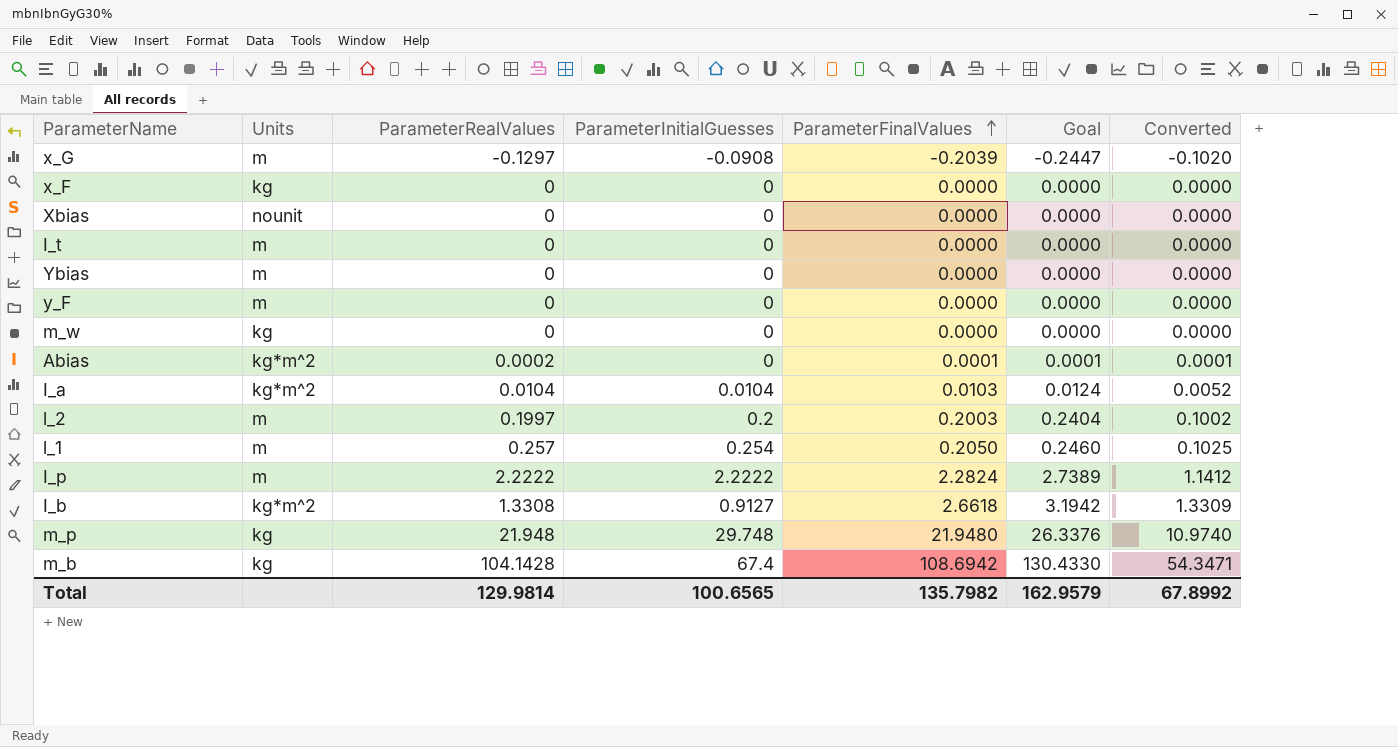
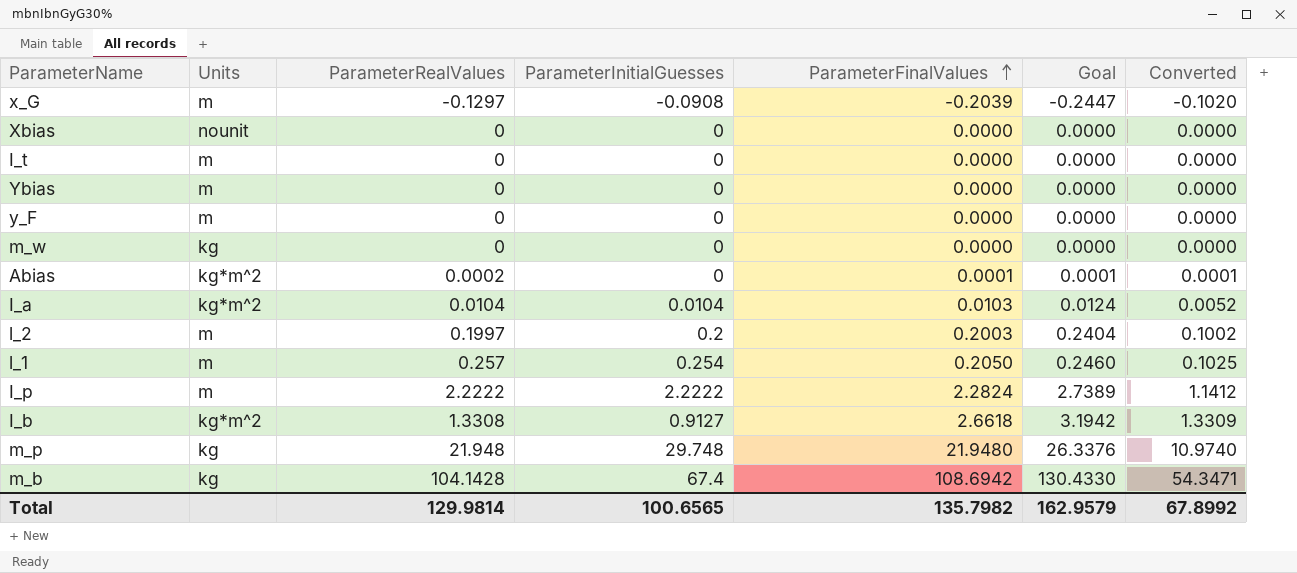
row x_F: kg | 0 | 0 | 0.0000 | 0.0000 | 0.0000 -> none

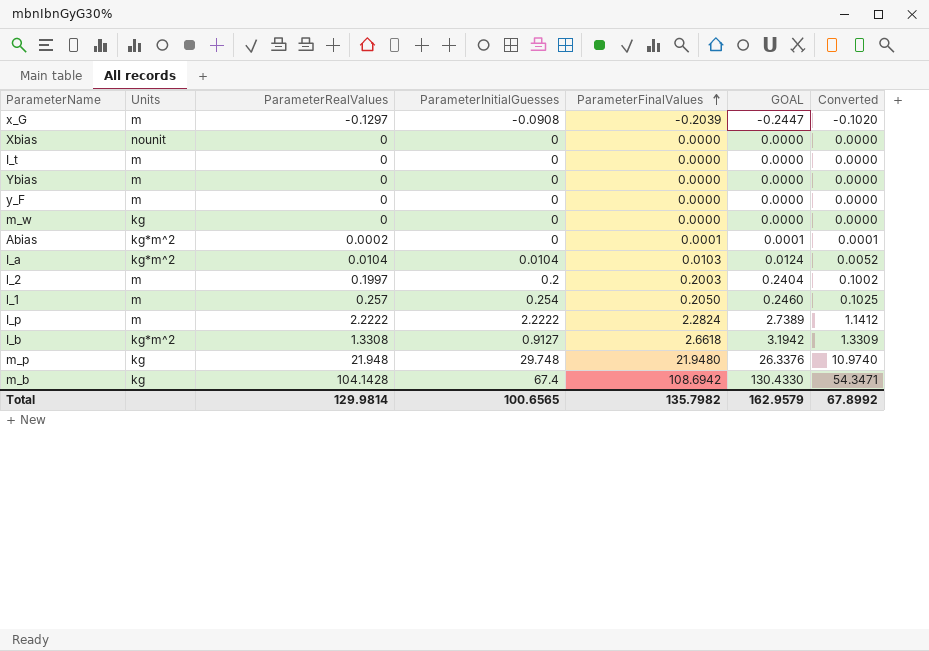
column name: Goal -> GOAL

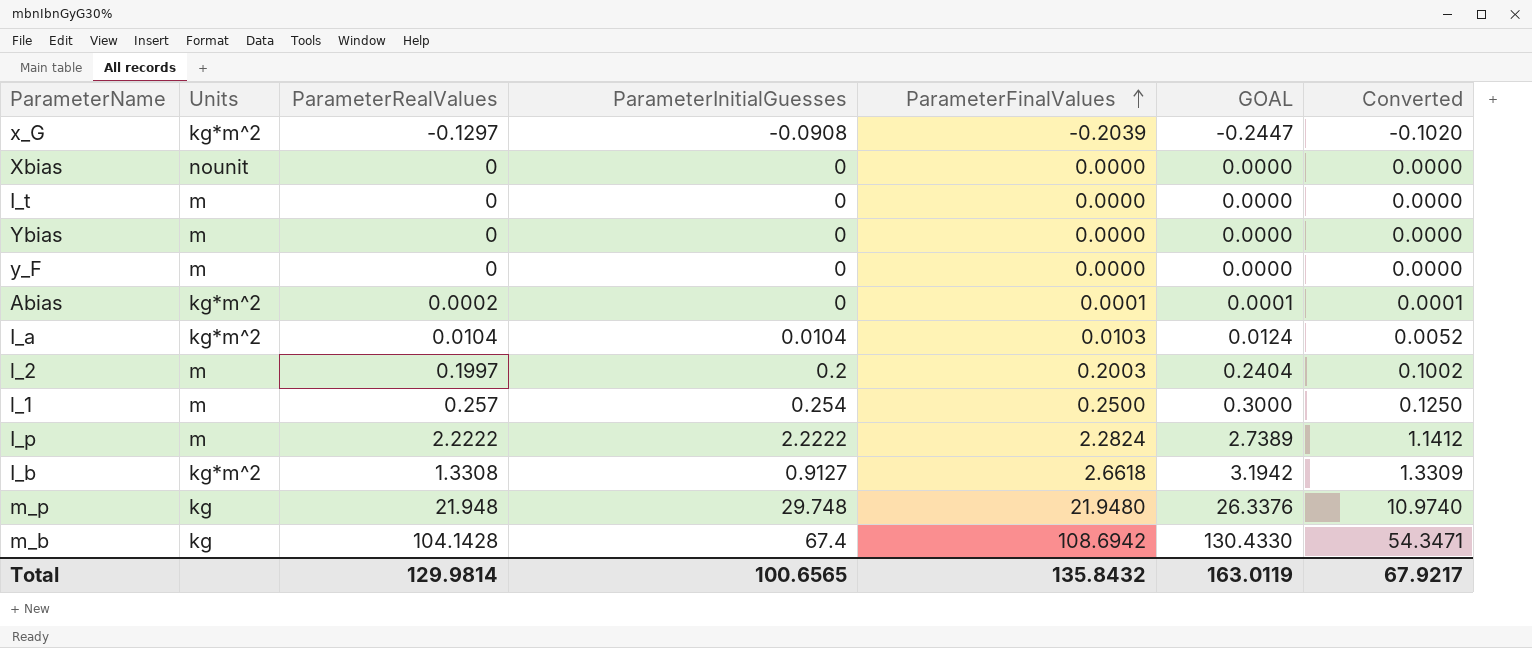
row m_w: kg | 0 | 0 | 0.0000 | 0.0000 | 0.0000 -> none
x_G | Units: m -> kg*m^2
l_1 | ParameterFinalValues: 0.2050 -> 0.2500
l_1 | GOAL: 0.2460 -> 0.3000
l_1 | Converted: 0.1025 -> 0.1250
Total | ParameterFinalValues: 135.7982 -> 135.8432
Total | GOAL: 162.9579 -> 163.0119
Total | Converted: 67.8992 -> 67.9217

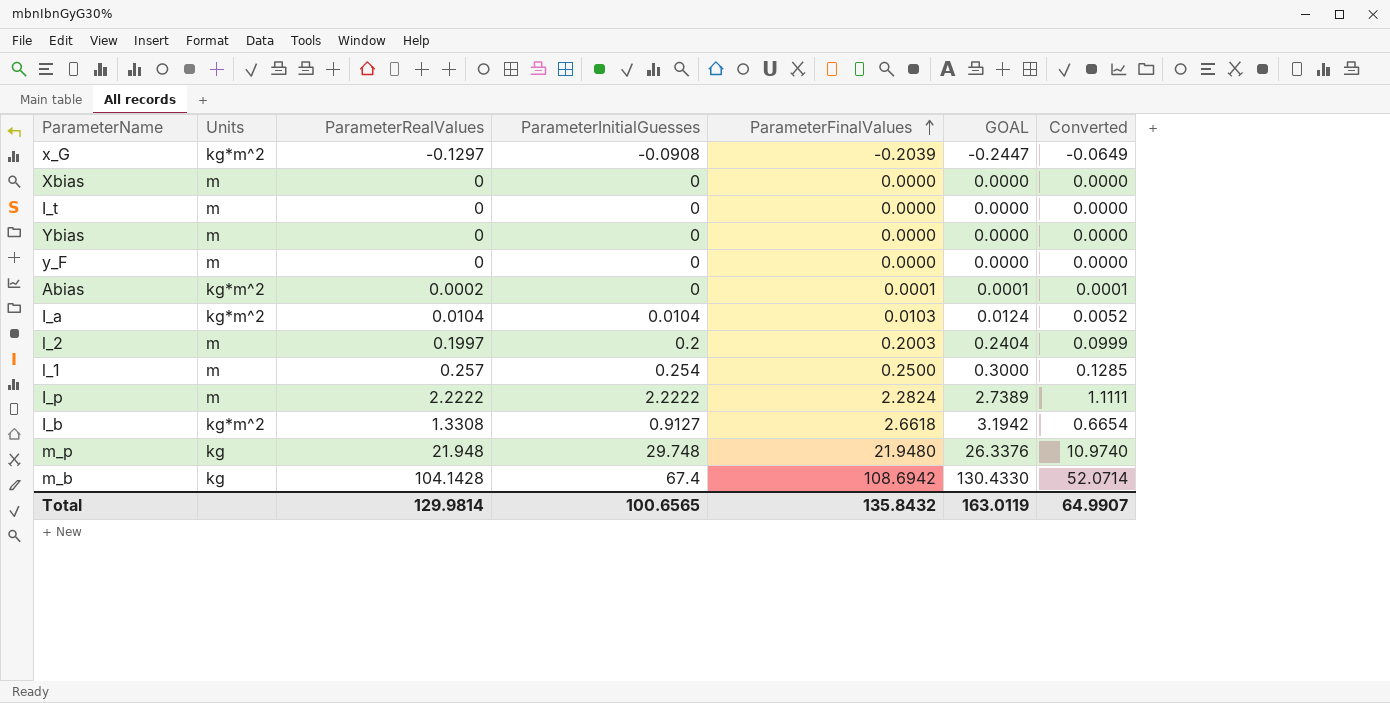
column Converted | formula: [ParameterFinalValues] * 0.5 -> [ParameterRealValues] * 0.5
Xbias | Units: nounit -> m
Total | Converted: 67.9217 -> 64.9907

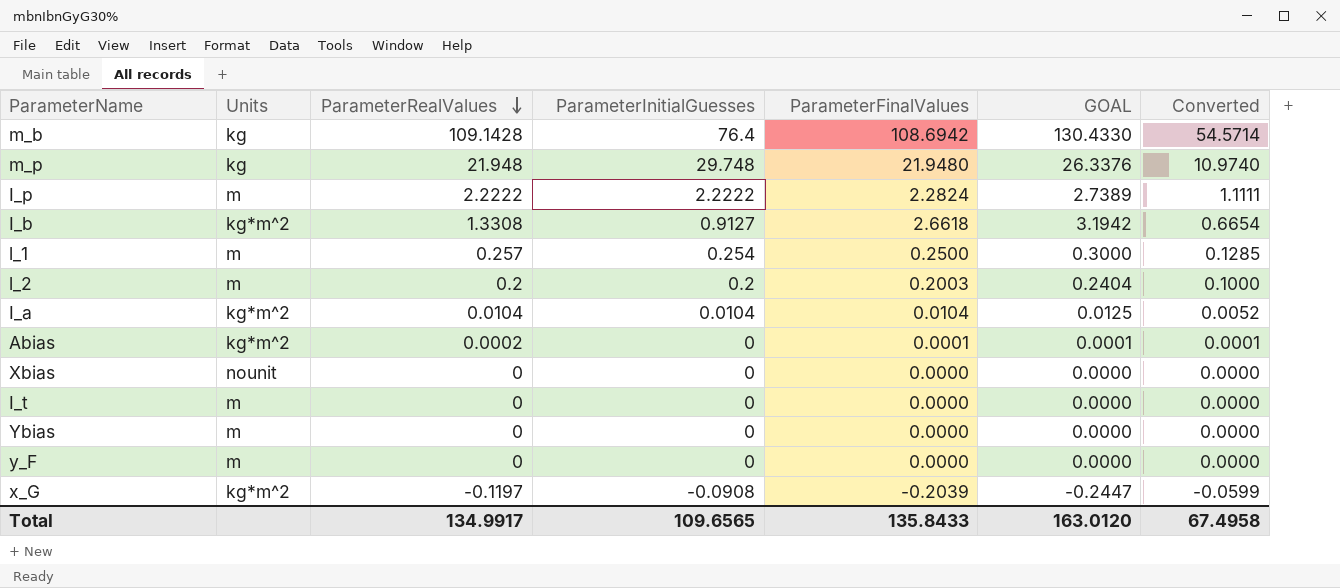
row order: ParameterFinalValues ascending -> ParameterRealValues descending
m_b | ParameterRealValues: 104.1428 -> 109.1428
m_b | ParameterInitialGuesses: 67.4 -> 76.4
m_b | Converted: 52.0714 -> 54.5714
l_2 | ParameterRealValues: 0.1997 -> 0.2
l_2 | Converted: 0.0999 -> 0.1000
I_a | ParameterFinalValues: 0.0103 -> 0.0104
I_a | GOAL: 0.0124 -> 0.0125
Xbias | Units: m -> nounit
x_G | ParameterRealValues: -0.1297 -> -0.1197
x_G | Converted: -0.0649 -> -0.0599
Total | ParameterRealValues: 129.9814 -> 134.9917
Total | ParameterInitialGuesses: 100.6565 -> 109.6565
Total | ParameterFinalValues: 135.8432 -> 135.8433
Total | GOAL: 163.0119 -> 163.0120
Total | Converted: 64.9907 -> 67.4958

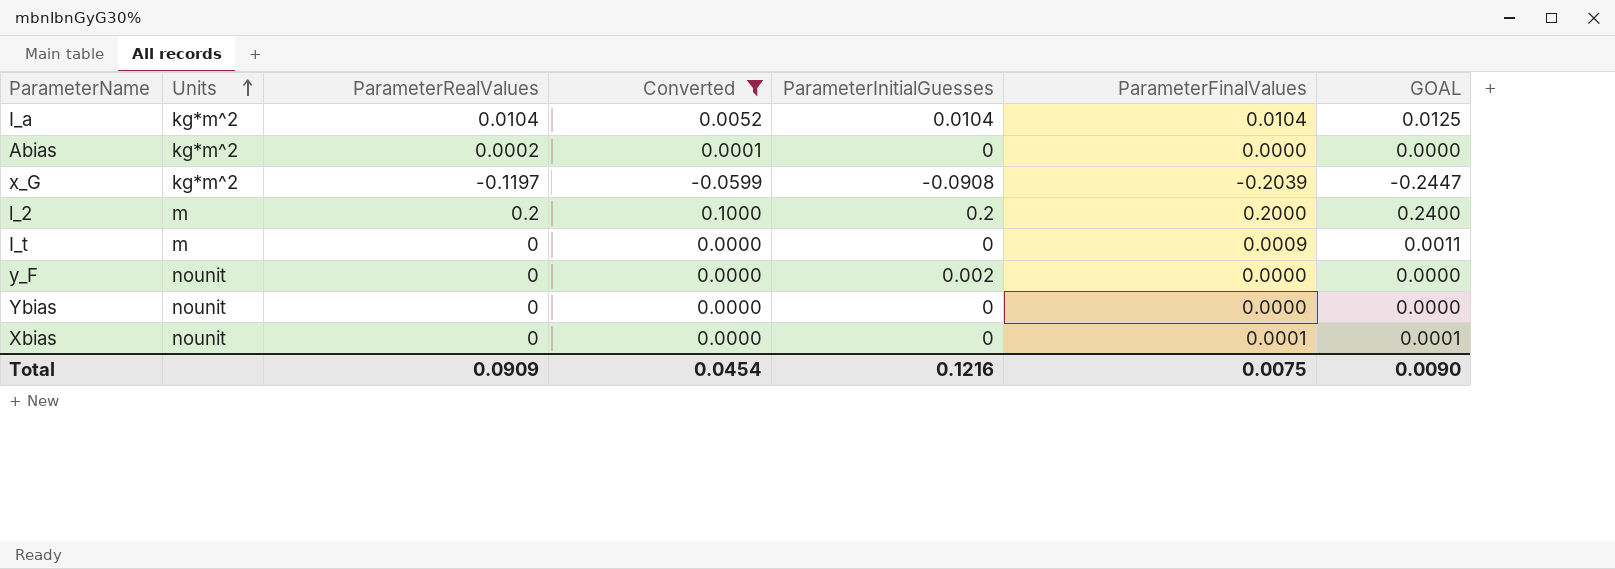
filter: none -> Converted <= 0.1000
row order: ParameterRealValues descending -> Units ascending
column Converted | position: 7 -> 4
Abias | ParameterFinalValues: 0.0001 -> 0.0000
Abias | GOAL: 0.0001 -> 0.0000
l_2 | ParameterFinalValues: 0.2003 -> 0.2000
l_2 | GOAL: 0.2404 -> 0.2400
I_t | ParameterFinalValues: 0.0000 -> 0.0009
I_t | GOAL: 0.0000 -> 0.0011
y_F | Units: m -> nounit
y_F | ParameterInitialGuesses: 0 -> 0.002
Ybias | Units: m -> nounit
Xbias | ParameterFinalValues: 0.0000 -> 0.0001
Xbias | GOAL: 0.0000 -> 0.0001
Total | ParameterRealValues: 134.9917 -> 0.0909
Total | Converted: 67.4958 -> 0.0454
Total | ParameterInitialGuesses: 109.6565 -> 0.1216
Total | ParameterFinalValues: 135.8433 -> 0.0075
Total | GOAL: 163.0120 -> 0.0090

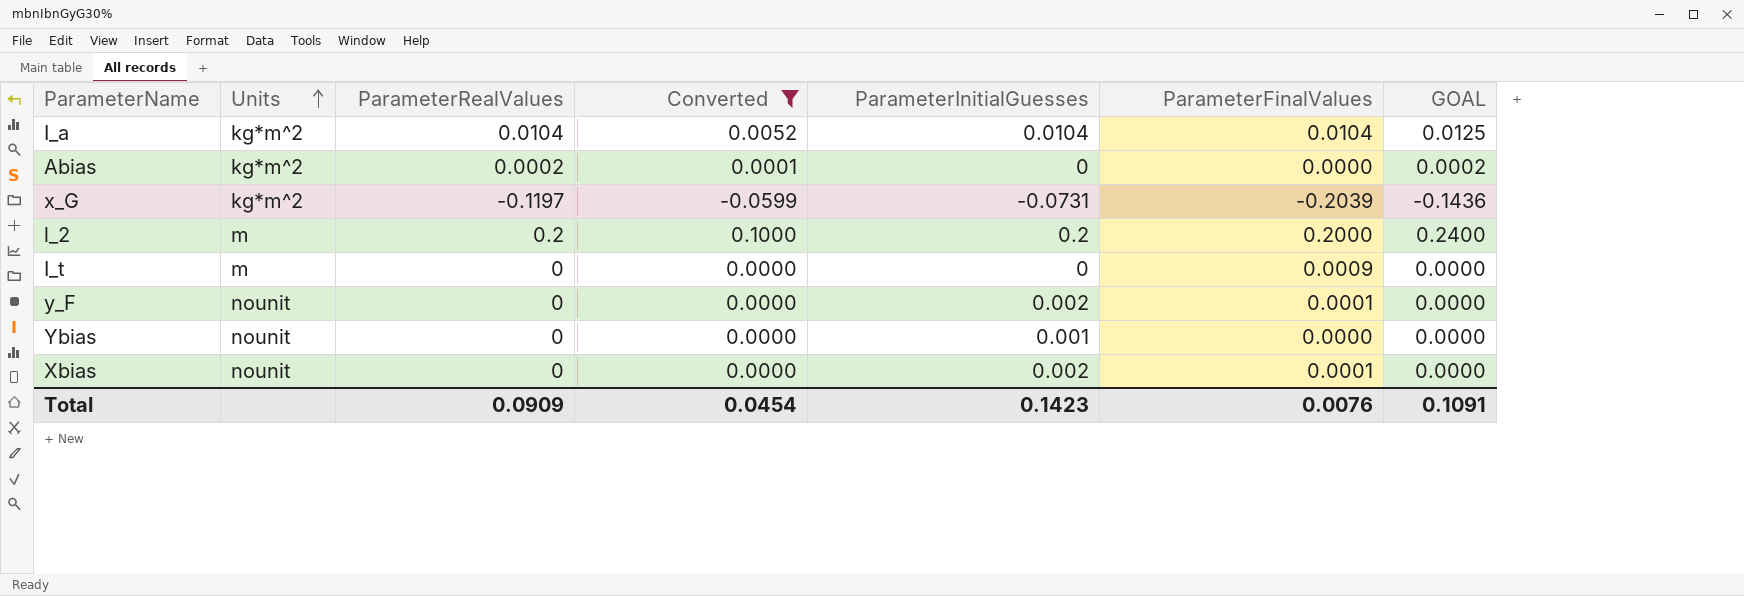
column GOAL | formula: [ParameterFinalValues] * 1.2 -> [ParameterRealValues] * 1.2
x_G | ParameterInitialGuesses: -0.0908 -> -0.0731
y_F | ParameterFinalValues: 0.0000 -> 0.0001
Ybias | ParameterInitialGuesses: 0 -> 0.001
Xbias | ParameterInitialGuesses: 0 -> 0.002
Total | ParameterInitialGuesses: 0.1216 -> 0.1423
Total | ParameterFinalValues: 0.0075 -> 0.0076
Total | GOAL: 0.0090 -> 0.1091

